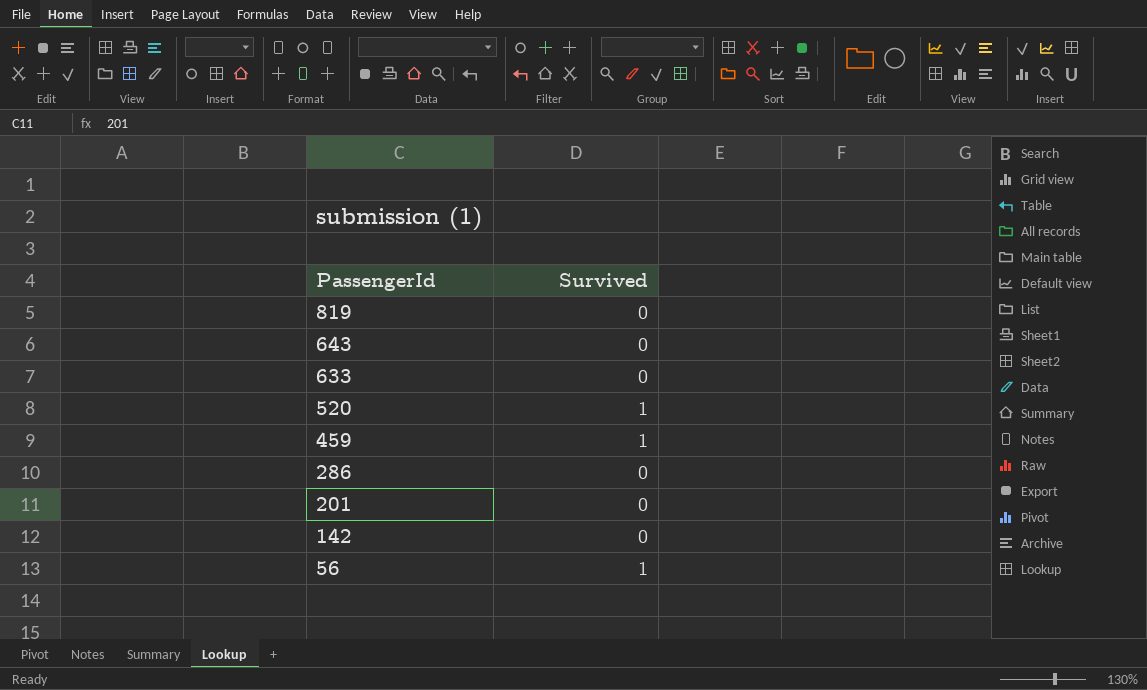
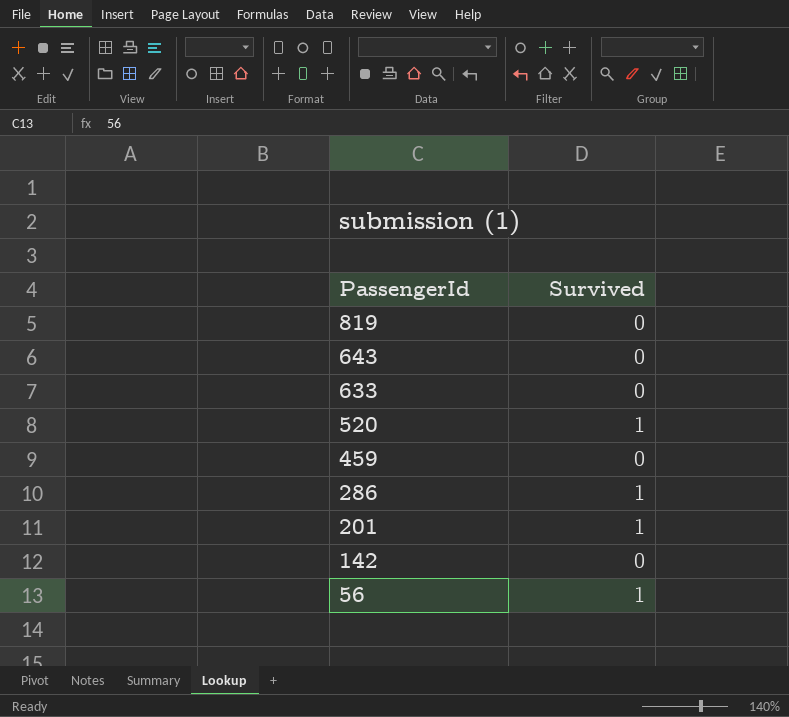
459 | Survived: 1 -> 0
286 | Survived: 0 -> 1
201 | Survived: 0 -> 1

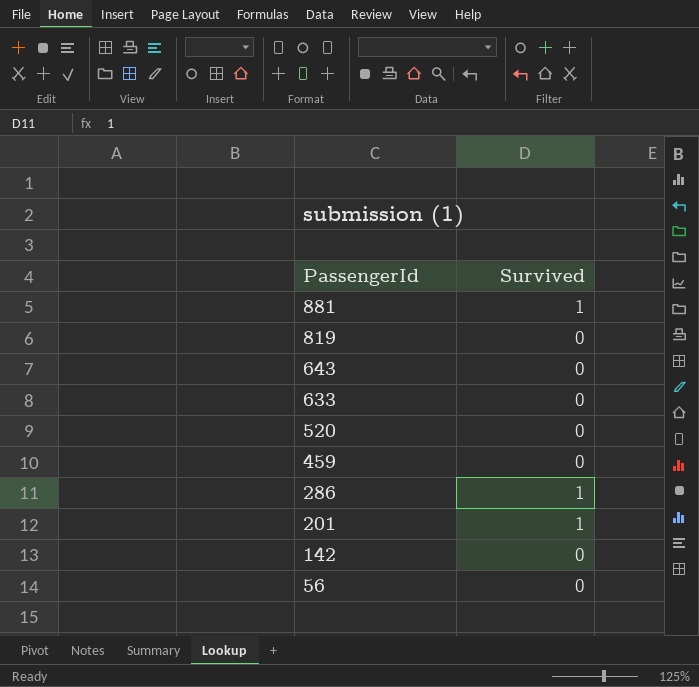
row 881: none -> 1
520 | Survived: 1 -> 0
56 | Survived: 1 -> 0

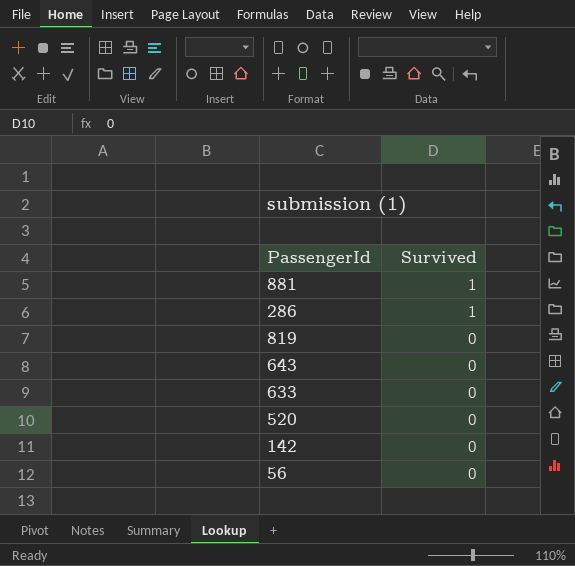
row order: PassengerId descending -> Survived descending
row 459: 0 -> none
row 201: 1 -> none

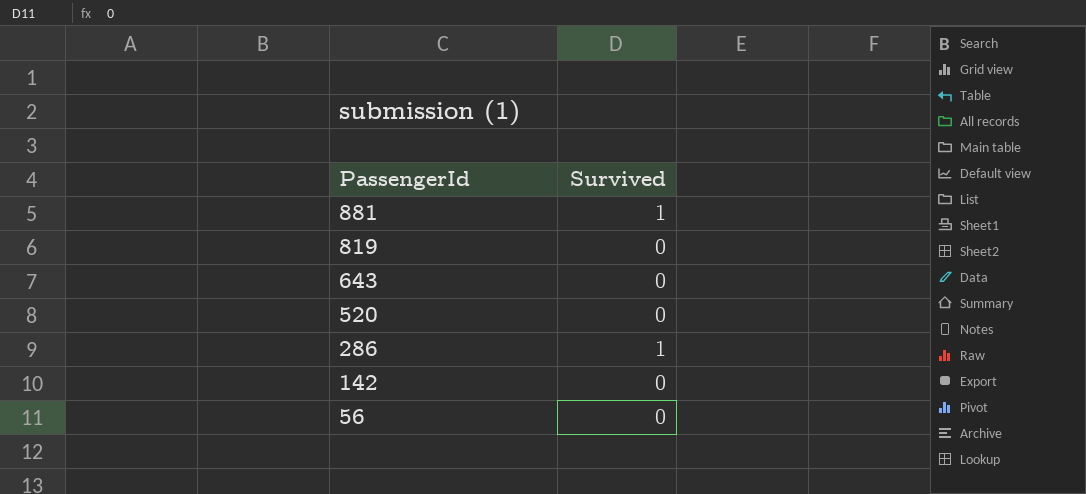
row order: Survived descending -> PassengerId descending
row 633: 0 -> none

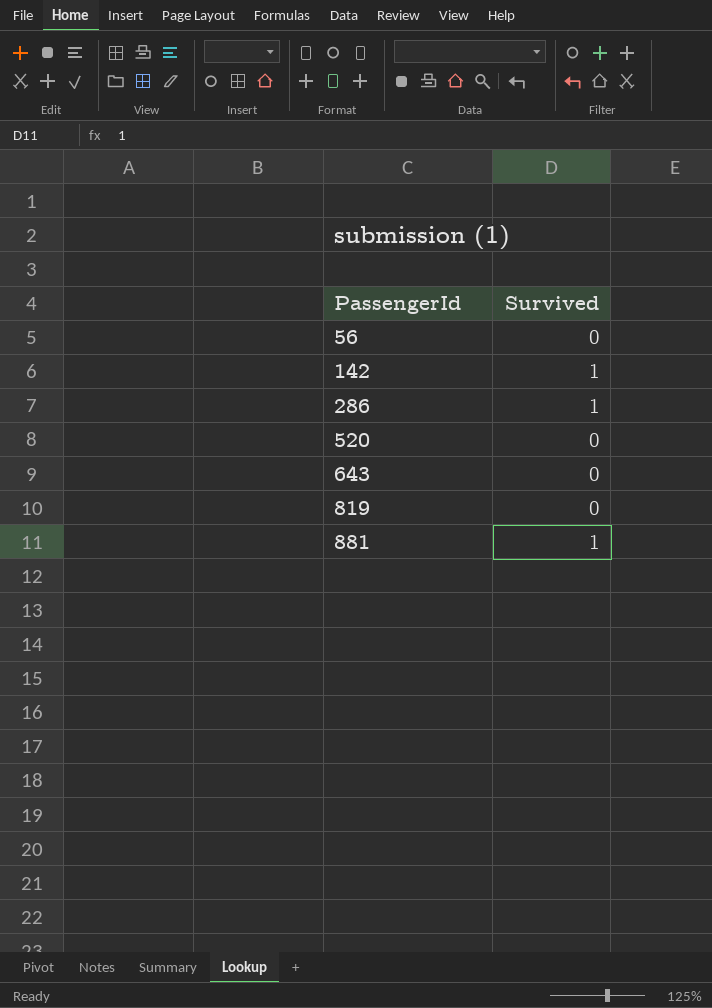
row order: PassengerId descending -> PassengerId ascending
142 | Survived: 0 -> 1

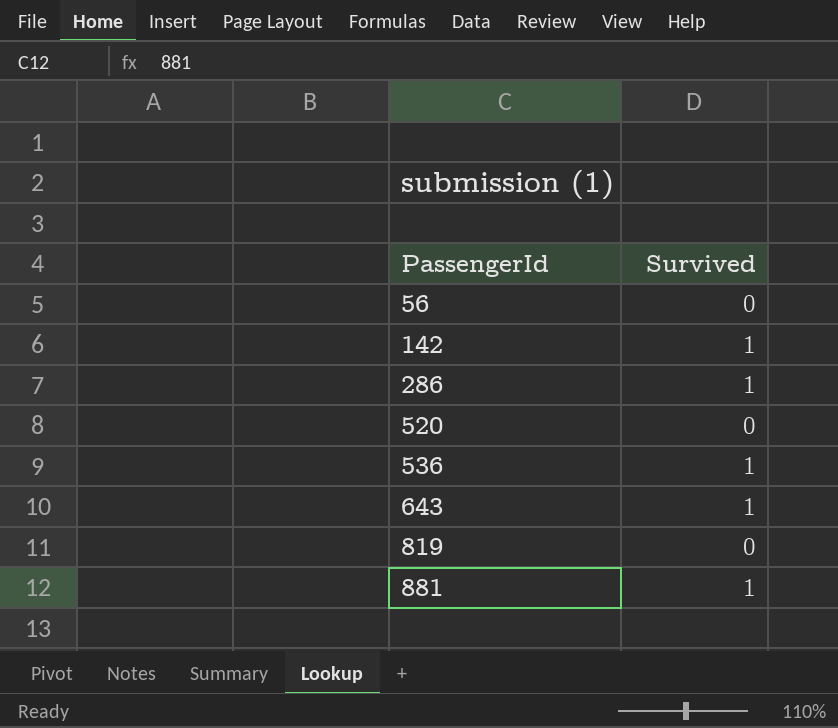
row 536: none -> 1
643 | Survived: 0 -> 1

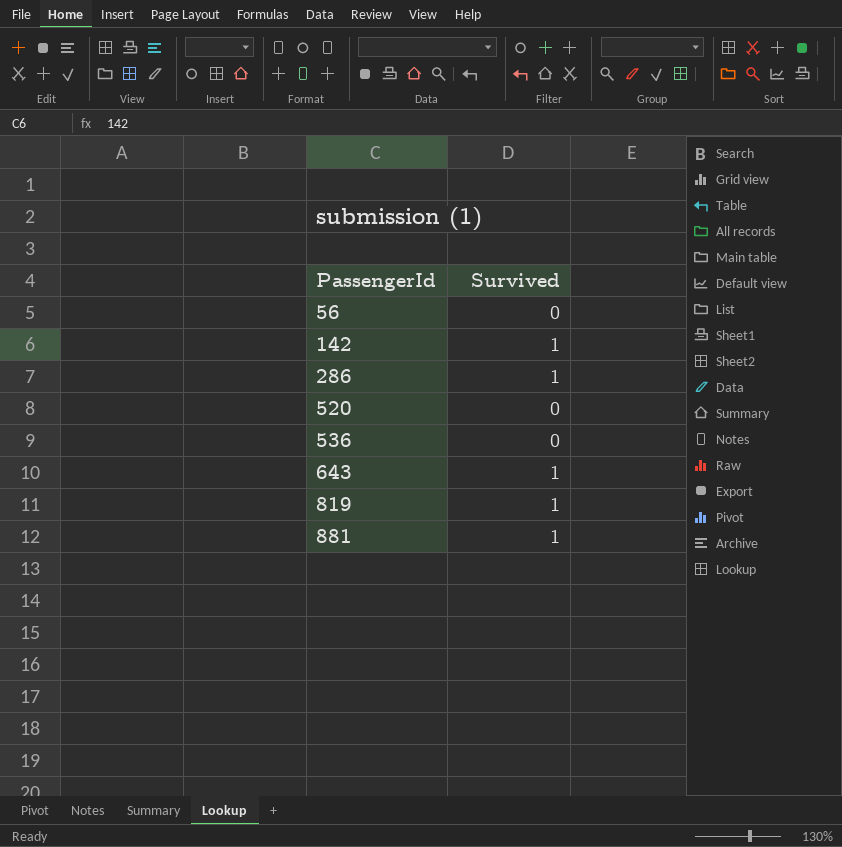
536 | Survived: 1 -> 0
819 | Survived: 0 -> 1

